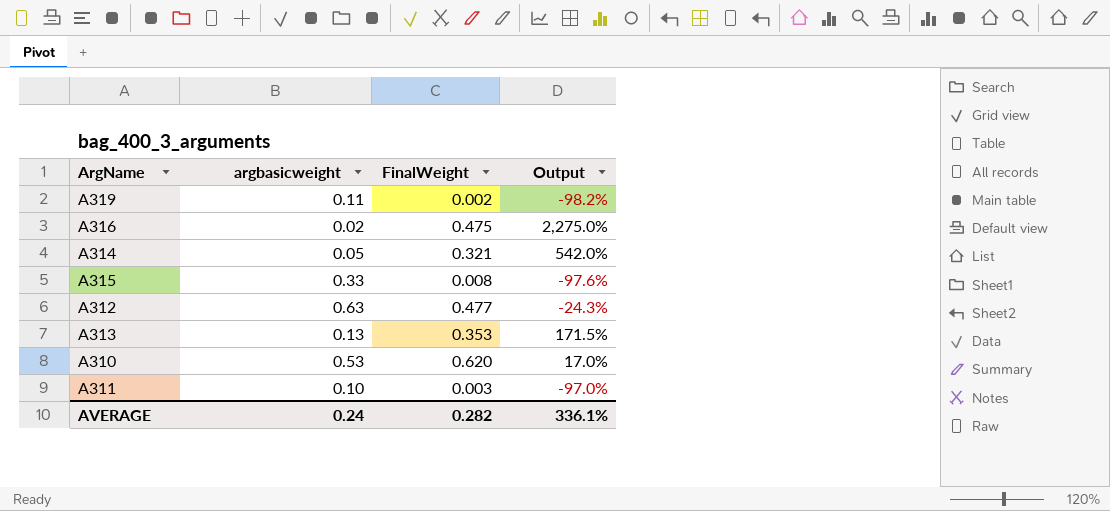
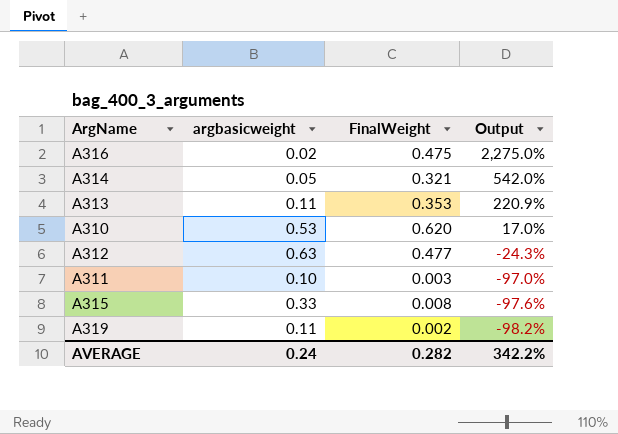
row order: none -> Output descending
A313 | argbasicweight: 0.13 -> 0.11
A313 | Output: 171.5% -> 220.9%
AVERAGE | Output: 336.1% -> 342.2%

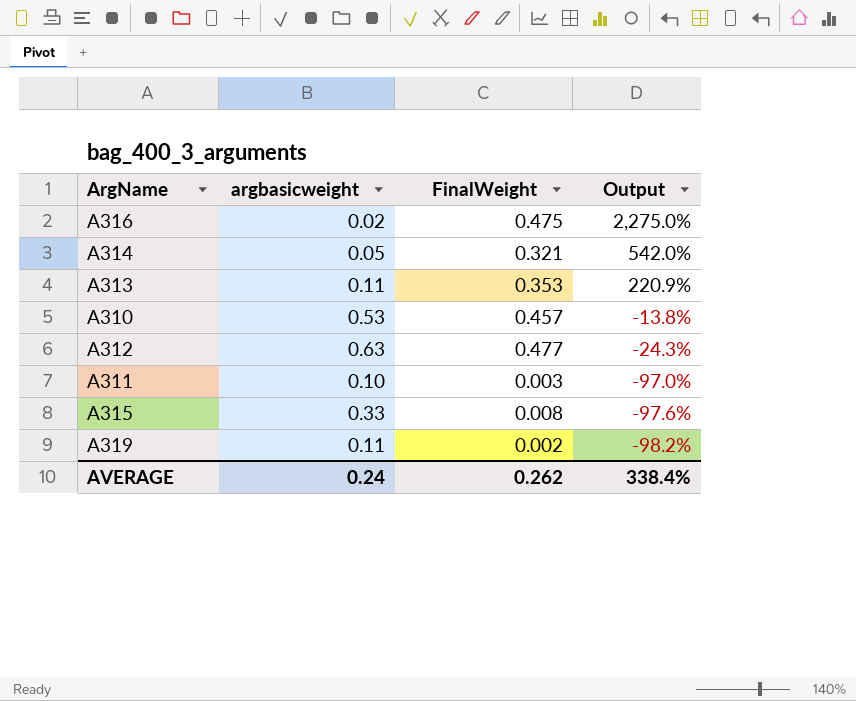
A310 | FinalWeight: 0.620 -> 0.457
A310 | Output: 17.0% -> -13.8%
AVERAGE | FinalWeight: 0.282 -> 0.262
AVERAGE | Output: 342.2% -> 338.4%

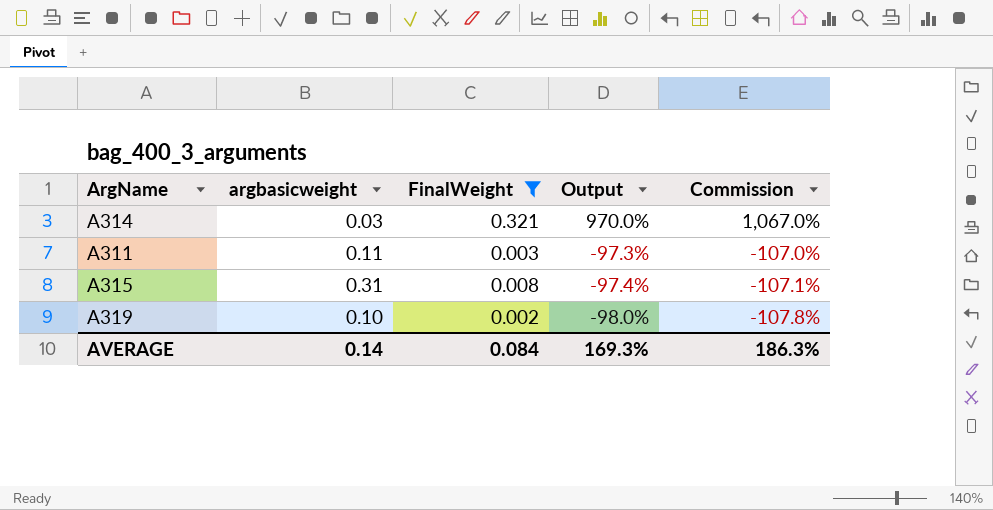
filter: none -> FinalWeight <= 0.321
column Commission | formula: none -> [Output] * 1.1
A314 | argbasicweight: 0.05 -> 0.03
A314 | Output: 542.0% -> 970.0%
A311 | argbasicweight: 0.10 -> 0.11
A311 | Output: -97.0% -> -97.3%
A315 | argbasicweight: 0.33 -> 0.31
A315 | Output: -97.6% -> -97.4%
A319 | argbasicweight: 0.11 -> 0.10
A319 | Output: -98.2% -> -98.0%
AVERAGE | argbasicweight: 0.24 -> 0.14
AVERAGE | FinalWeight: 0.262 -> 0.084
AVERAGE | Output: 338.4% -> 169.3%

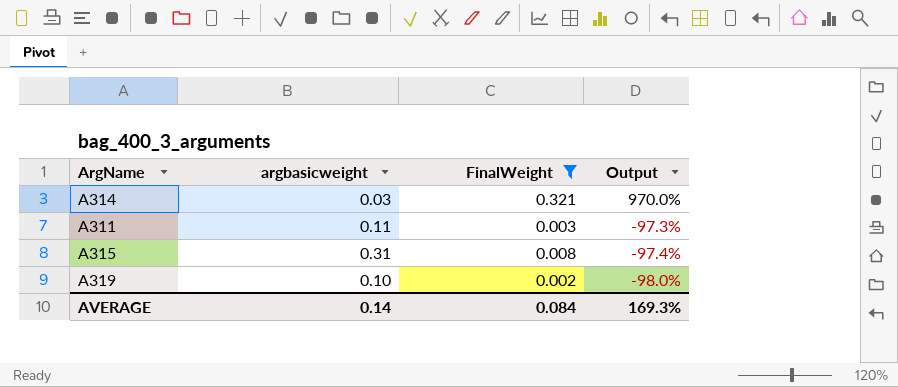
column Commission | formula: [Output] * 1.1 -> none

